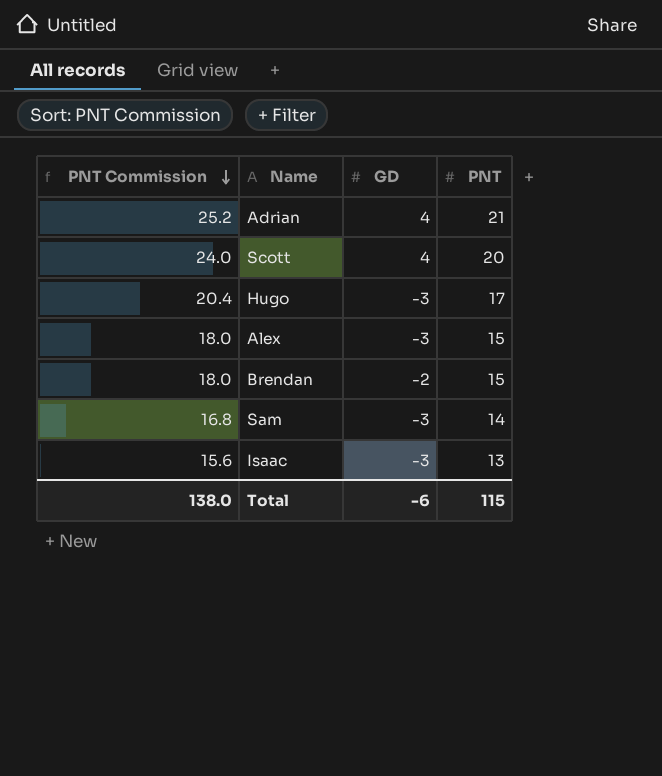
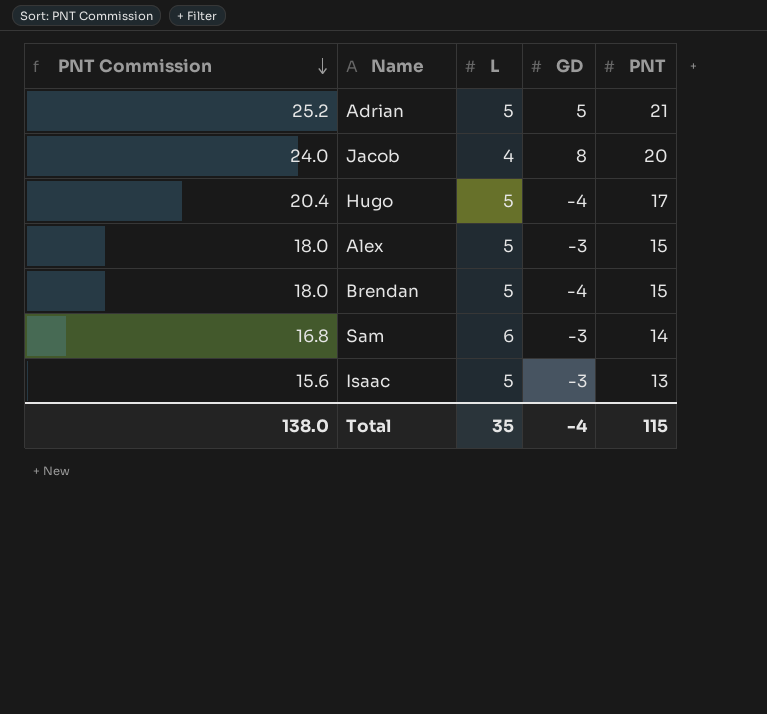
column L | position: none -> 3
row Scott: 24.0 | 4 | 20 -> none
Adrian | GD: 4 -> 5
row Jacob: none -> 24.0 | 4 | 8 | 20
Hugo | GD: -3 -> -4
Brendan | GD: -2 -> -4
Total | GD: -6 -> -4

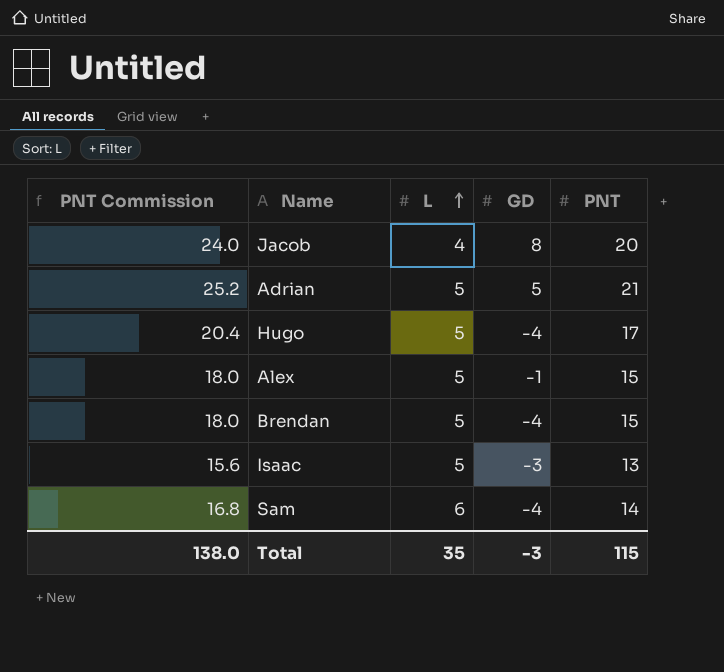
row order: PNT Commission descending -> L ascending
Alex | GD: -3 -> -1
Sam | GD: -3 -> -4
Total | GD: -4 -> -3

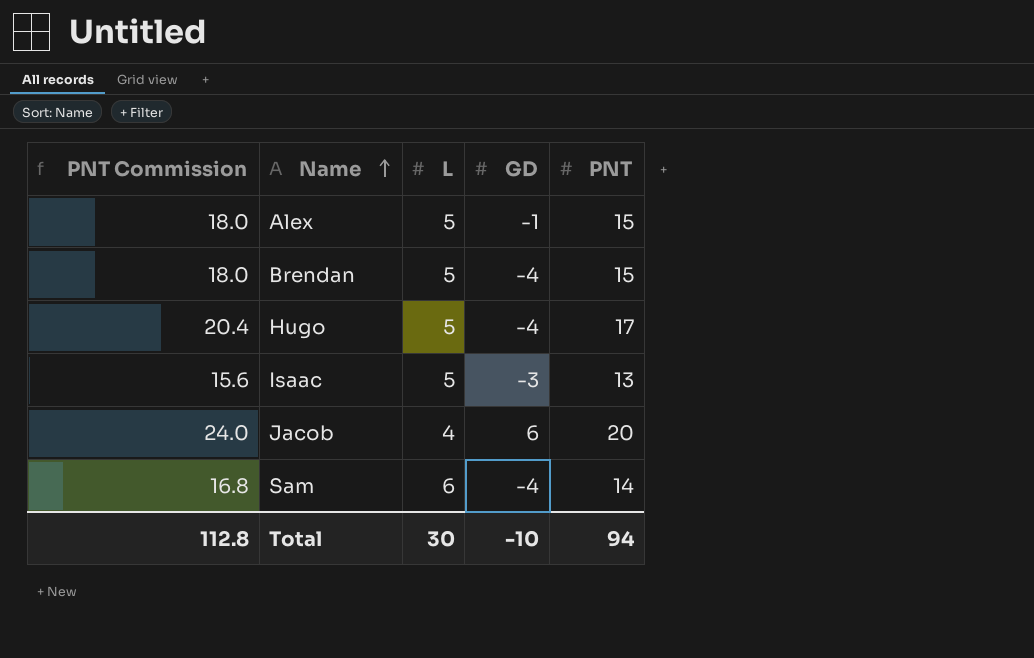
row order: L ascending -> Name ascending
row Adrian: 25.2 | 5 | 5 | 21 -> none
Jacob | GD: 8 -> 6
Total | PNT Commission: 138.0 -> 112.8
Total | L: 35 -> 30
Total | GD: -3 -> -10
Total | PNT: 115 -> 94

